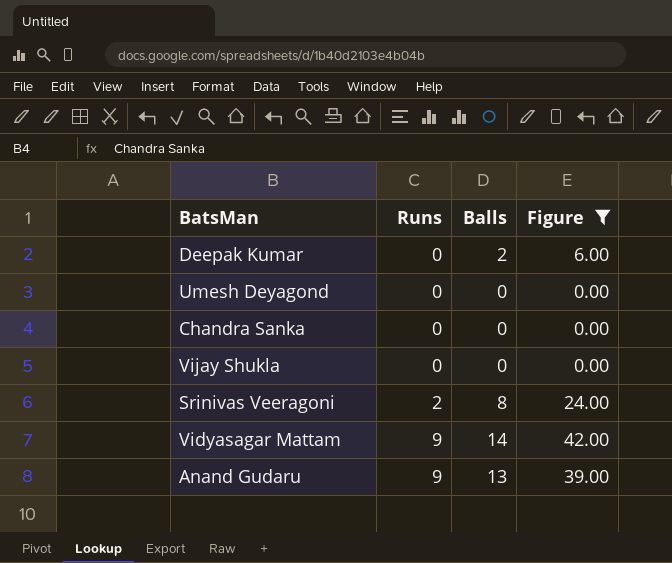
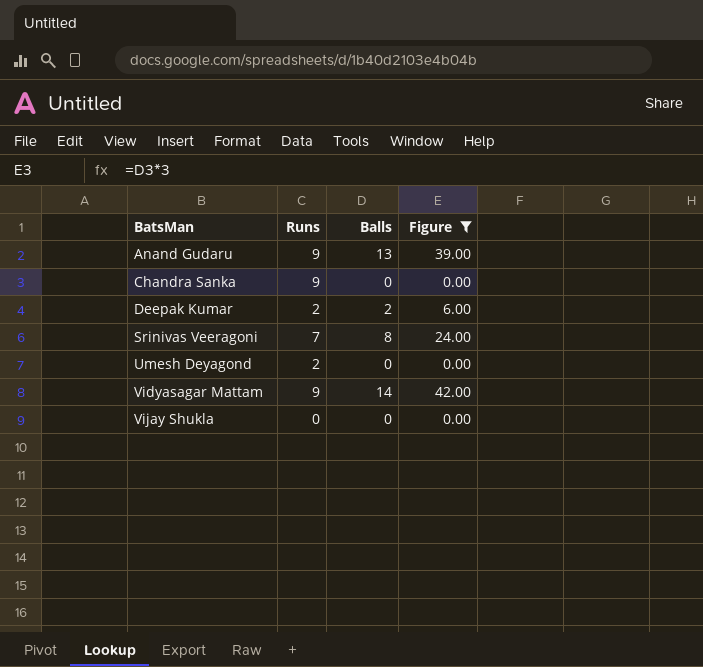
row order: Runs ascending -> BatsMan ascending
Chandra Sanka | Runs: 0 -> 9
Deepak Kumar | Runs: 0 -> 2
Srinivas Veeragoni | Runs: 2 -> 7
Umesh Deyagond | Runs: 0 -> 2

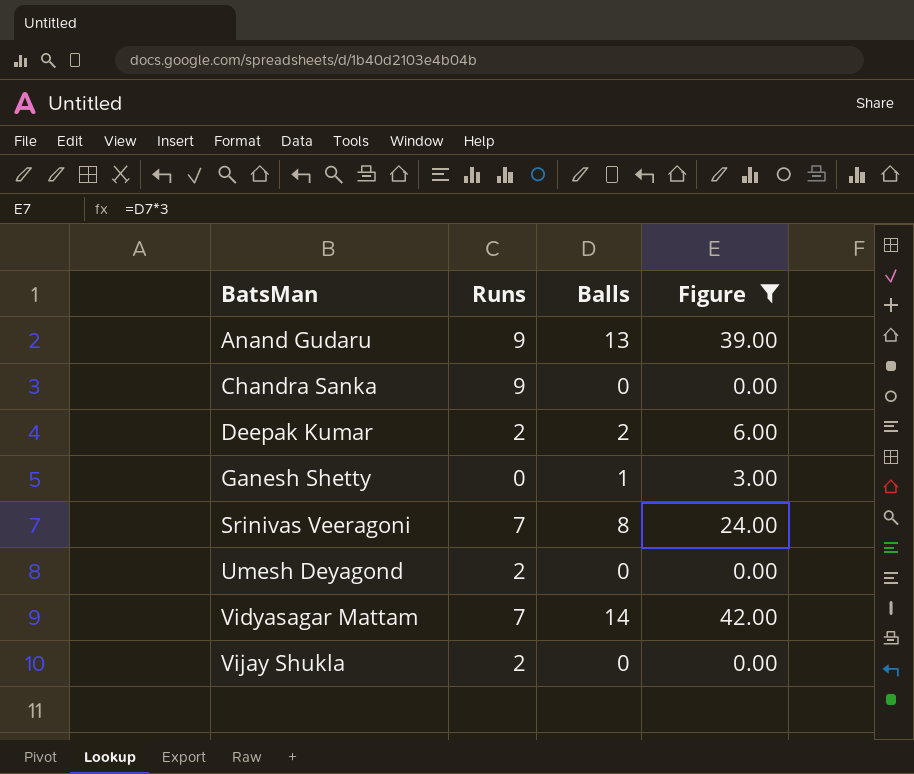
row Ganesh Shetty: none -> 0 | 1 | 3.00
Vidyasagar Mattam | Runs: 9 -> 7
Vijay Shukla | Runs: 0 -> 2

